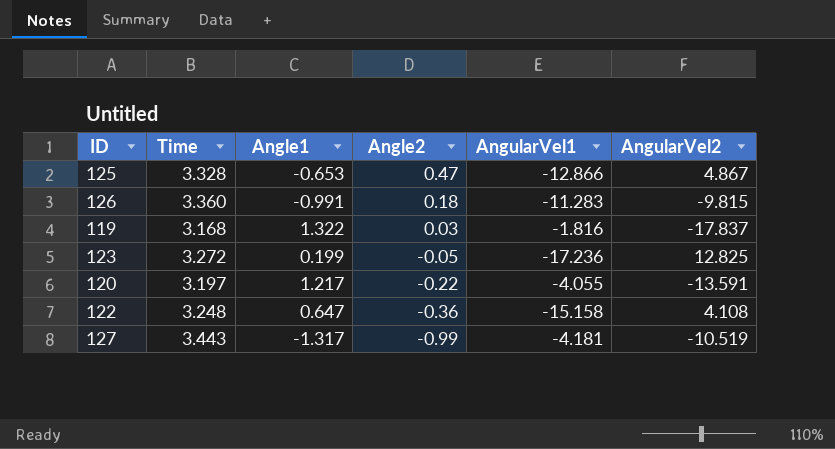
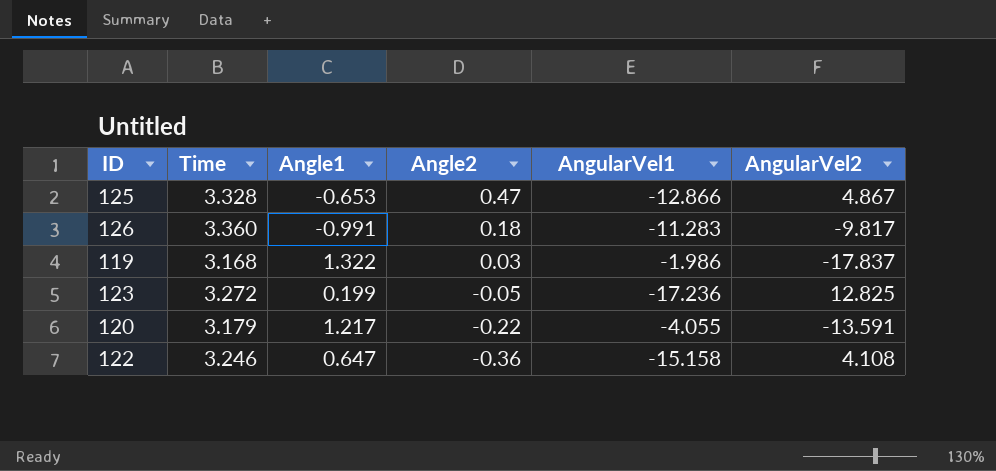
row 127: 3.443 | -1.317 | -0.99 | -4.181 | -10.519 -> none
126 | AngularVel2: -9.815 -> -9.817
119 | AngularVel1: -1.816 -> -1.986
120 | Time: 3.197 -> 3.179
122 | Time: 3.248 -> 3.246

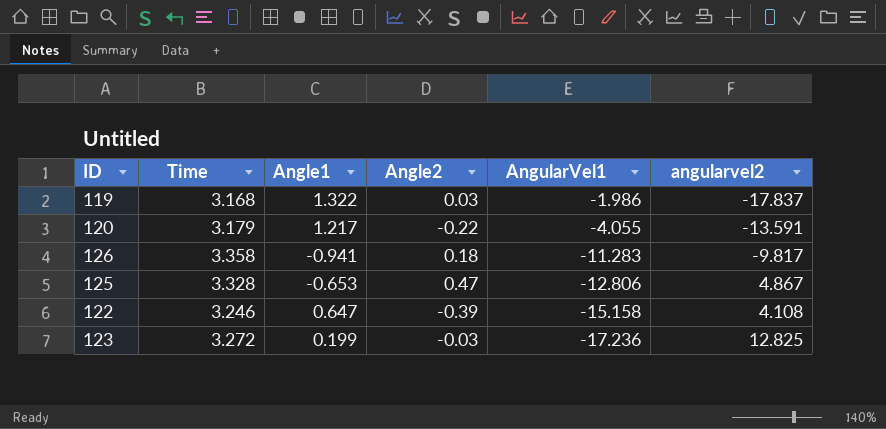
row order: Angle2 descending -> AngularVel1 descending
column name: AngularVel2 -> angularvel2
126 | Time: 3.360 -> 3.358
126 | Angle1: -0.991 -> -0.941
125 | AngularVel1: -12.866 -> -12.806
122 | Angle2: -0.36 -> -0.39
123 | Angle2: -0.05 -> -0.03

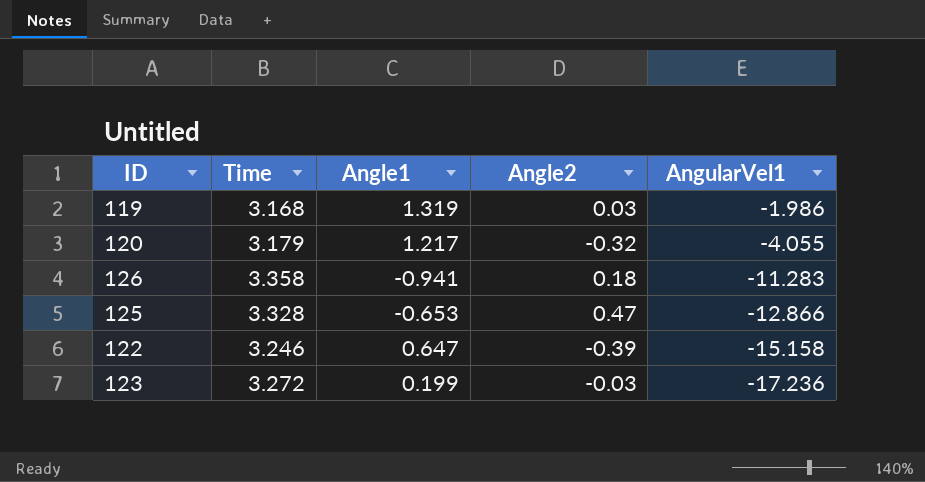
column angularvel2 | position: 6 -> none
119 | Angle1: 1.322 -> 1.319
120 | Angle2: -0.22 -> -0.32
125 | AngularVel1: -12.806 -> -12.866

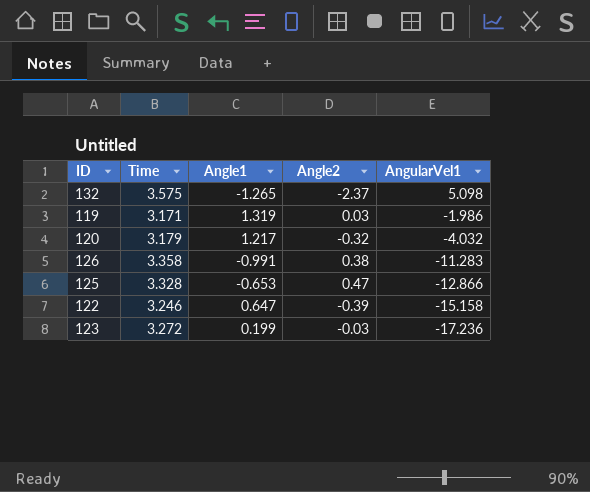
row 132: none -> 3.575 | -1.265 | -2.37 | 5.098
119 | Time: 3.168 -> 3.171
120 | AngularVel1: -4.055 -> -4.032
126 | Angle1: -0.941 -> -0.991
126 | Angle2: 0.18 -> 0.38

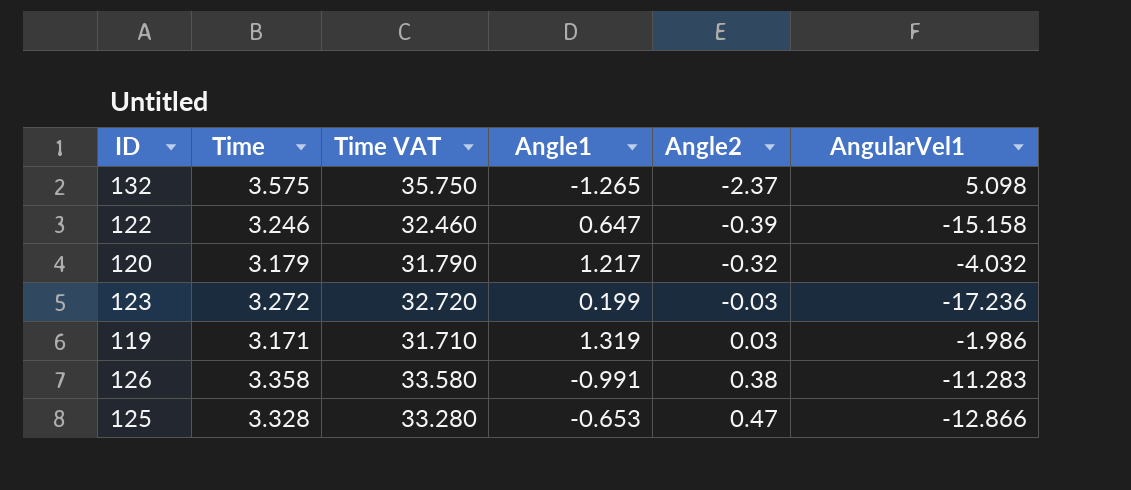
row order: AngularVel1 descending -> Angle2 ascending
column Time VAT | formula: none -> [Time] * 10

